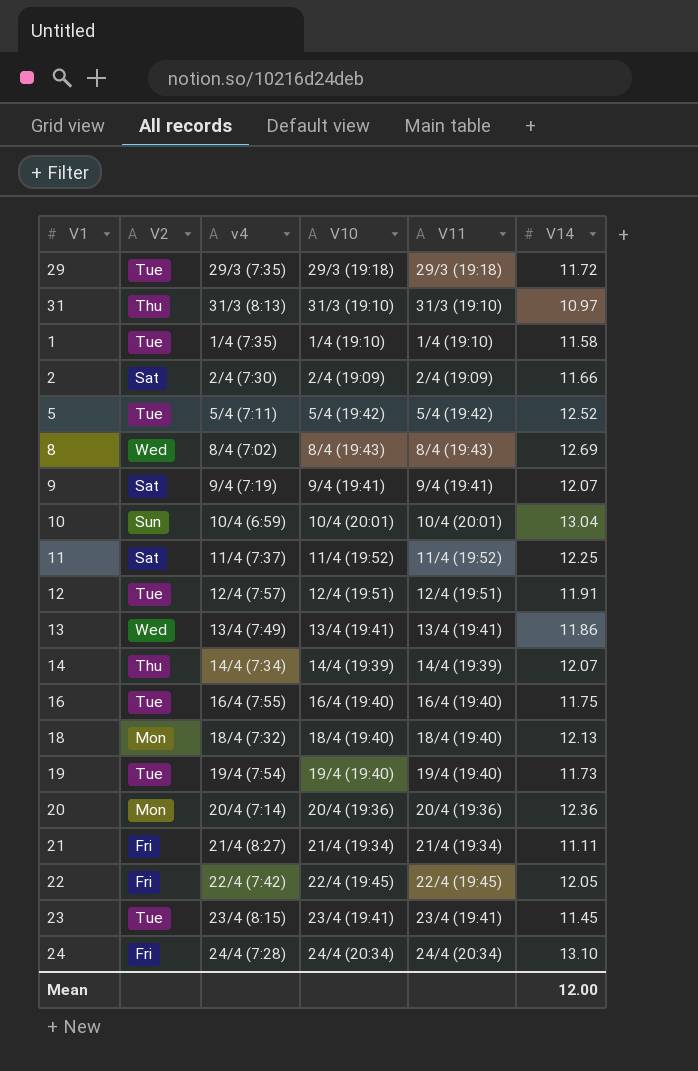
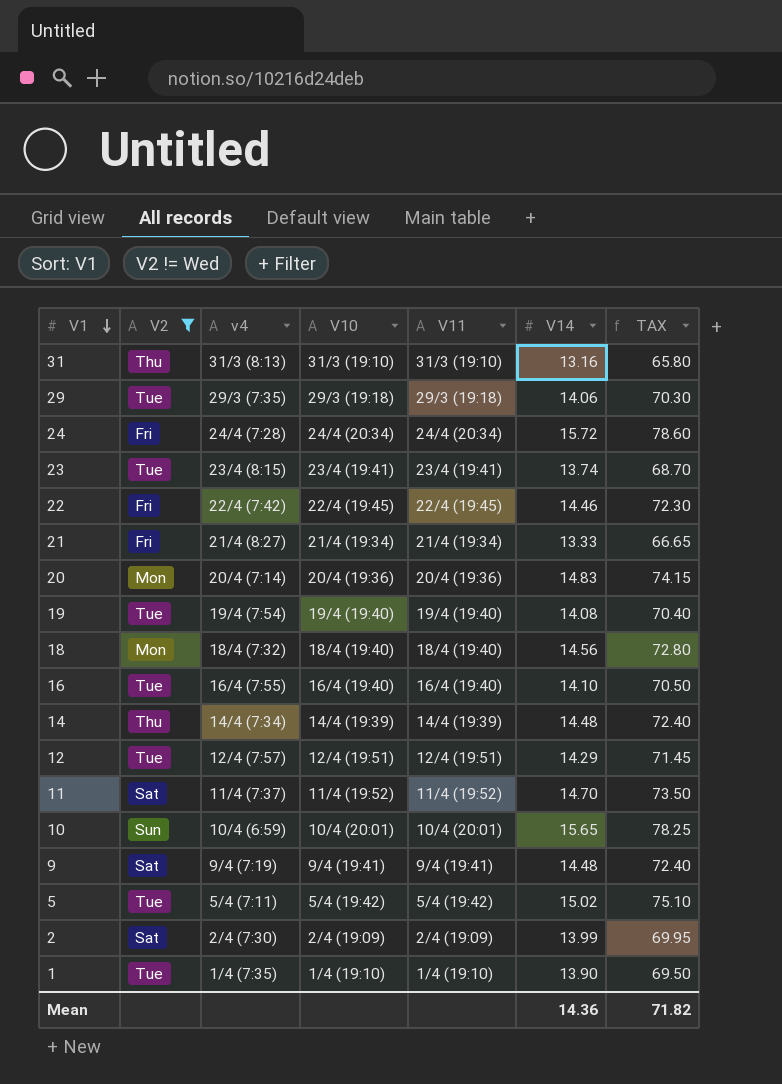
filter: none -> V2 != Wed
row order: none -> V1 descending
column TAX | formula: none -> [V14] * 5
31 | V14: 10.97 -> 13.16
29 | V14: 11.72 -> 14.06
24 | V14: 13.10 -> 15.72
23 | V14: 11.45 -> 13.74
22 | V14: 12.05 -> 14.46
21 | V14: 11.11 -> 13.33
20 | V14: 12.36 -> 14.83
19 | V14: 11.73 -> 14.08
18 | V14: 12.13 -> 14.56
16 | V14: 11.75 -> 14.10
14 | V14: 12.07 -> 14.48
12 | V14: 11.91 -> 14.29
11 | V14: 12.25 -> 14.70
10 | V14: 13.04 -> 15.65
9 | V14: 12.07 -> 14.48
5 | V14: 12.52 -> 15.02
2 | V14: 11.66 -> 13.99
1 | V14: 11.58 -> 13.90
Mean | V14: 12.00 -> 14.36

